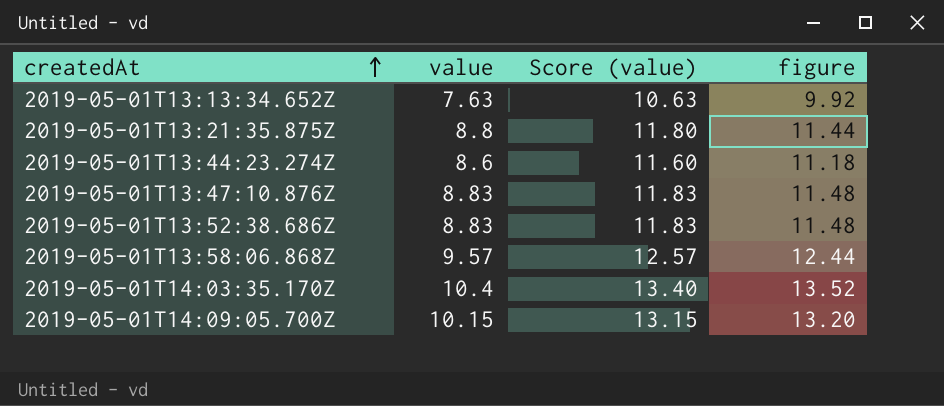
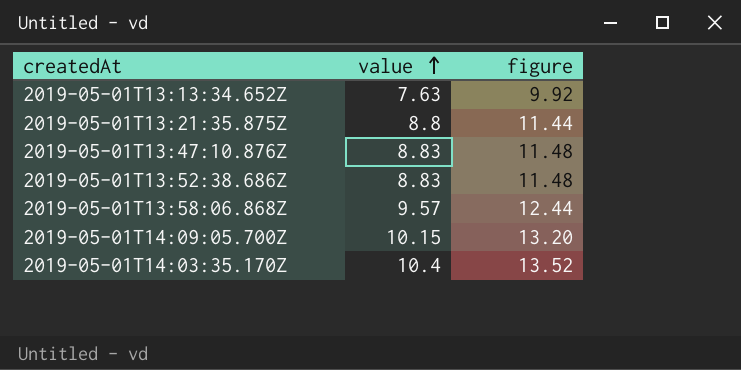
row order: createdAt ascending -> value ascending
column Score (value) | formula: [value] + 3 -> none
row 2019-05-01T13:44:23.274Z: 8.6 | 11.60 | 11.18 -> none

